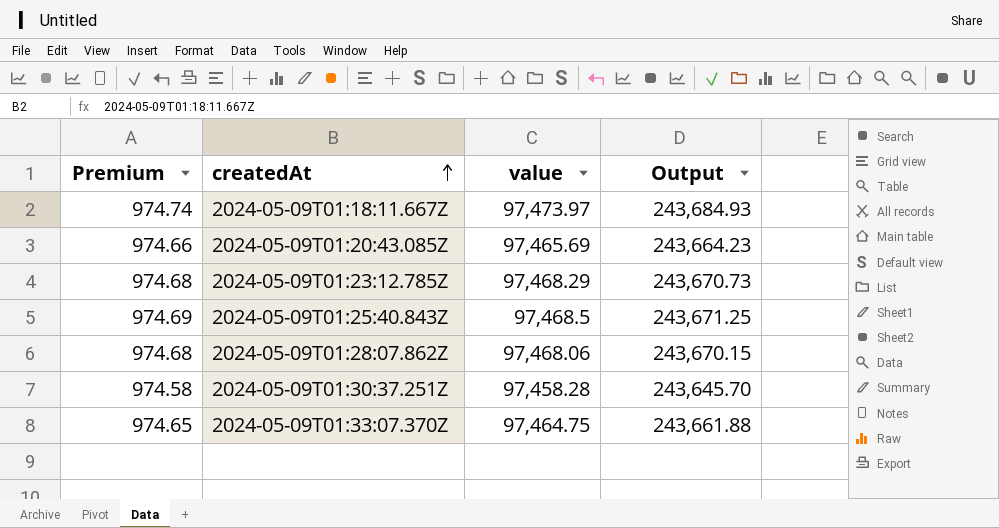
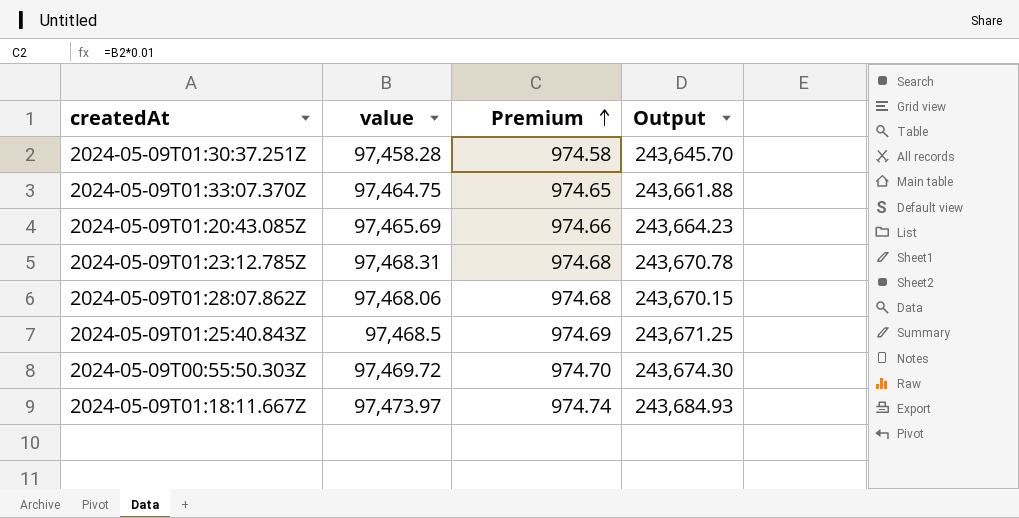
row order: createdAt ascending -> Premium ascending
column Premium | position: 1 -> 3
2024-05-09T01:23:12.785Z | value: 97,468.29 -> 97,468.31
2024-05-09T01:23:12.785Z | Output: 243,670.73 -> 243,670.78
row 2024-05-09T00:55:50.303Z: none -> 97,469.72 | 974.70 | 243,674.30

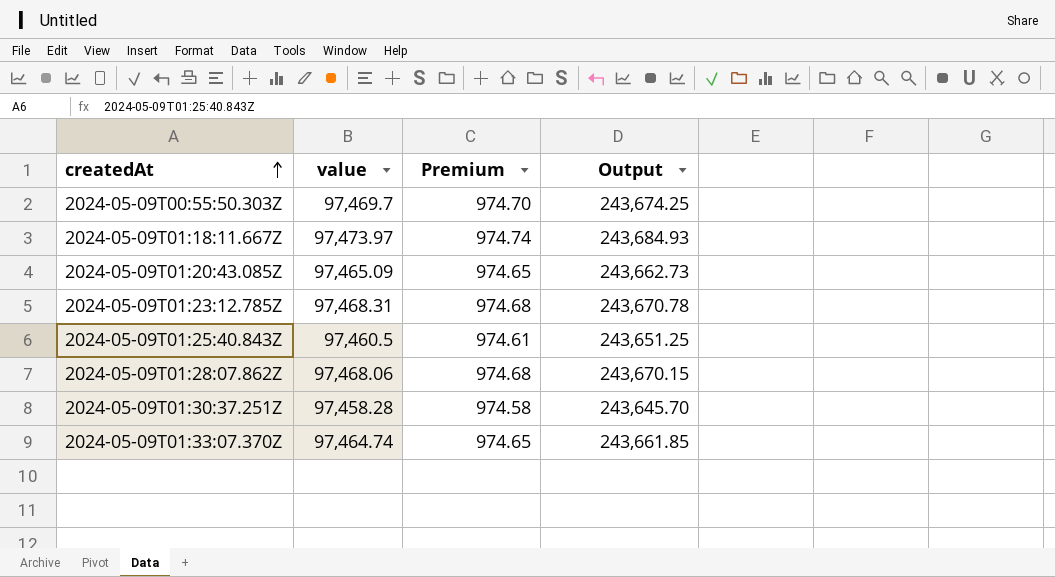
row order: Premium ascending -> createdAt ascending
2024-05-09T00:55:50.303Z | value: 97,469.72 -> 97,469.7
2024-05-09T00:55:50.303Z | Output: 243,674.30 -> 243,674.25
2024-05-09T01:20:43.085Z | value: 97,465.69 -> 97,465.09
2024-05-09T01:20:43.085Z | Premium: 974.66 -> 974.65
2024-05-09T01:20:43.085Z | Output: 243,664.23 -> 243,662.73
2024-05-09T01:25:40.843Z | value: 97,468.5 -> 97,460.5
2024-05-09T01:25:40.843Z | Premium: 974.69 -> 974.61
2024-05-09T01:25:40.843Z | Output: 243,671.25 -> 243,651.25
2024-05-09T01:33:07.370Z | value: 97,464.75 -> 97,464.74
2024-05-09T01:33:07.370Z | Output: 243,661.88 -> 243,661.85

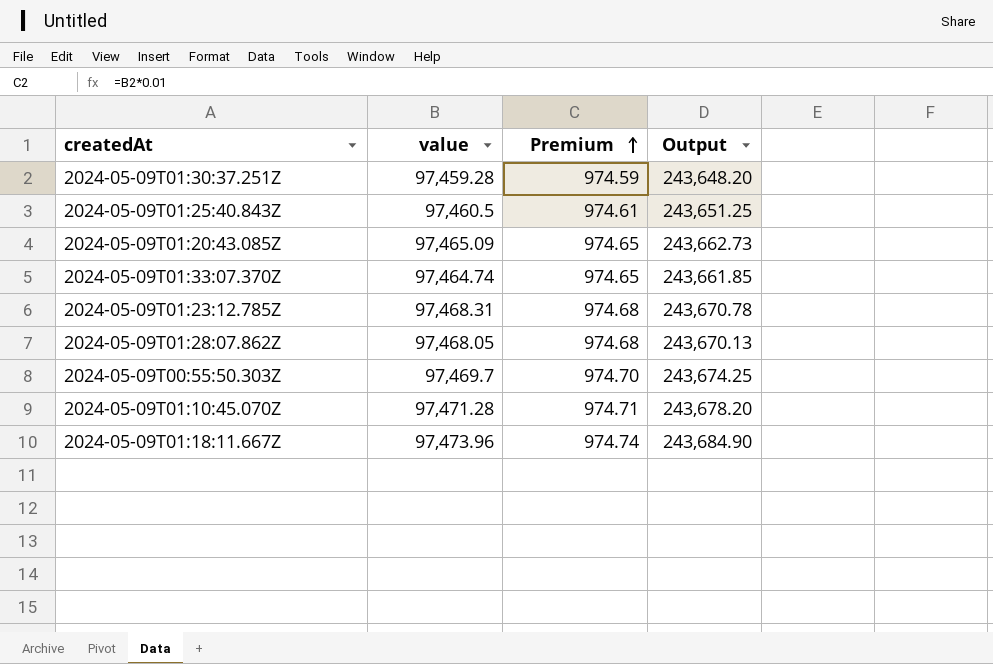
row order: createdAt ascending -> Premium ascending
2024-05-09T01:30:37.251Z | value: 97,458.28 -> 97,459.28
2024-05-09T01:30:37.251Z | Premium: 974.58 -> 974.59
2024-05-09T01:30:37.251Z | Output: 243,645.70 -> 243,648.20
2024-05-09T01:28:07.862Z | value: 97,468.06 -> 97,468.05
2024-05-09T01:28:07.862Z | Output: 243,670.15 -> 243,670.13
row 2024-05-09T01:10:45.070Z: none -> 97,471.28 | 974.71 | 243,678.20
2024-05-09T01:18:11.667Z | value: 97,473.97 -> 97,473.96
2024-05-09T01:18:11.667Z | Output: 243,684.93 -> 243,684.90

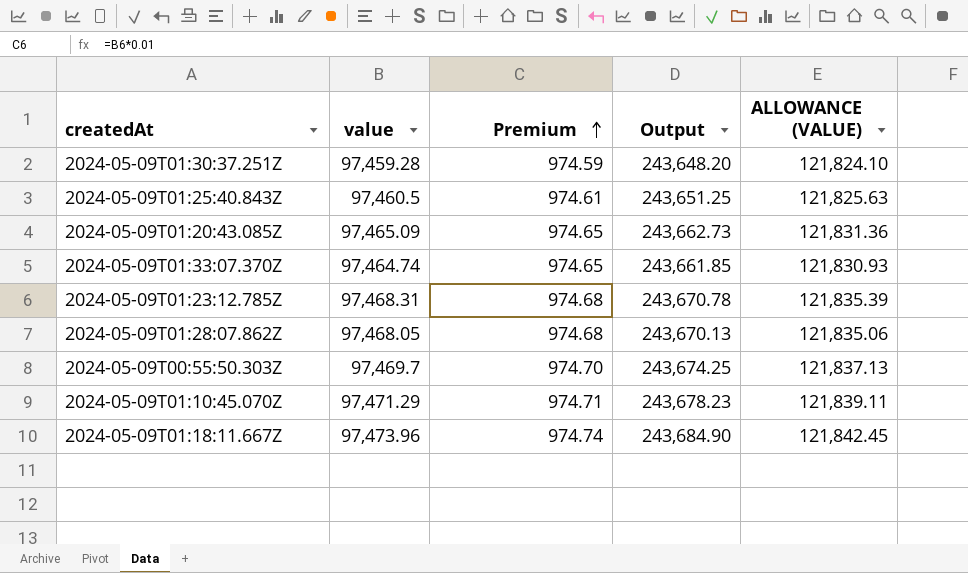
column ALLOWANCE (VALUE) | formula: none -> [value] * 1.25
2024-05-09T01:10:45.070Z | value: 97,471.28 -> 97,471.29
2024-05-09T01:10:45.070Z | Output: 243,678.20 -> 243,678.23

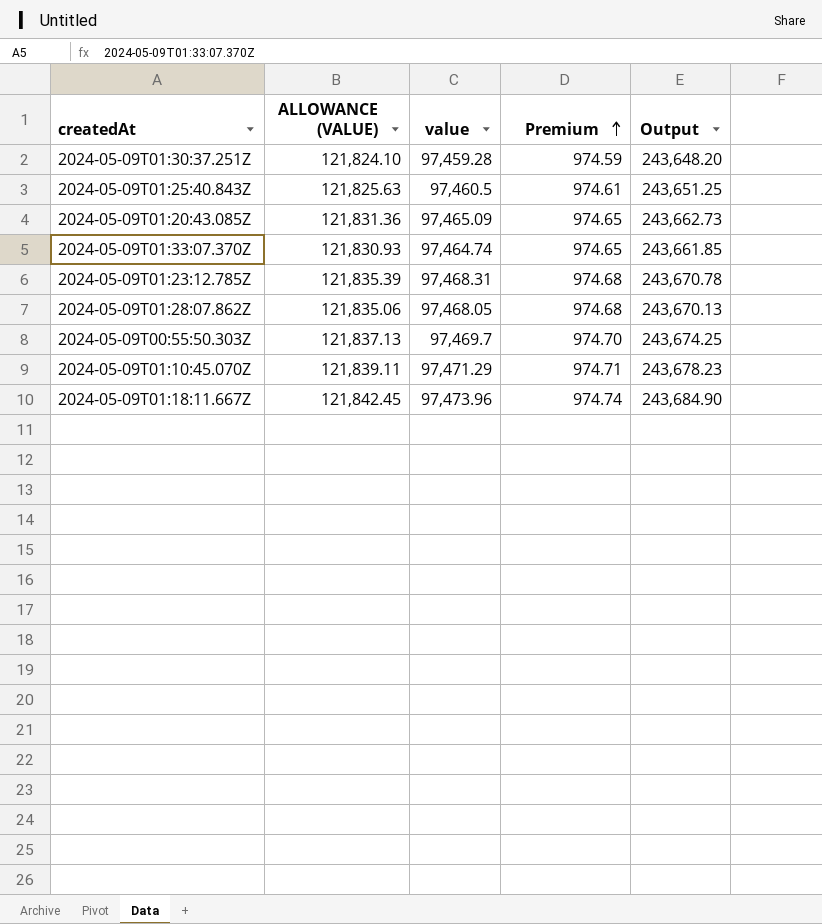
column ALLOWANCE (VALUE) | position: 5 -> 2

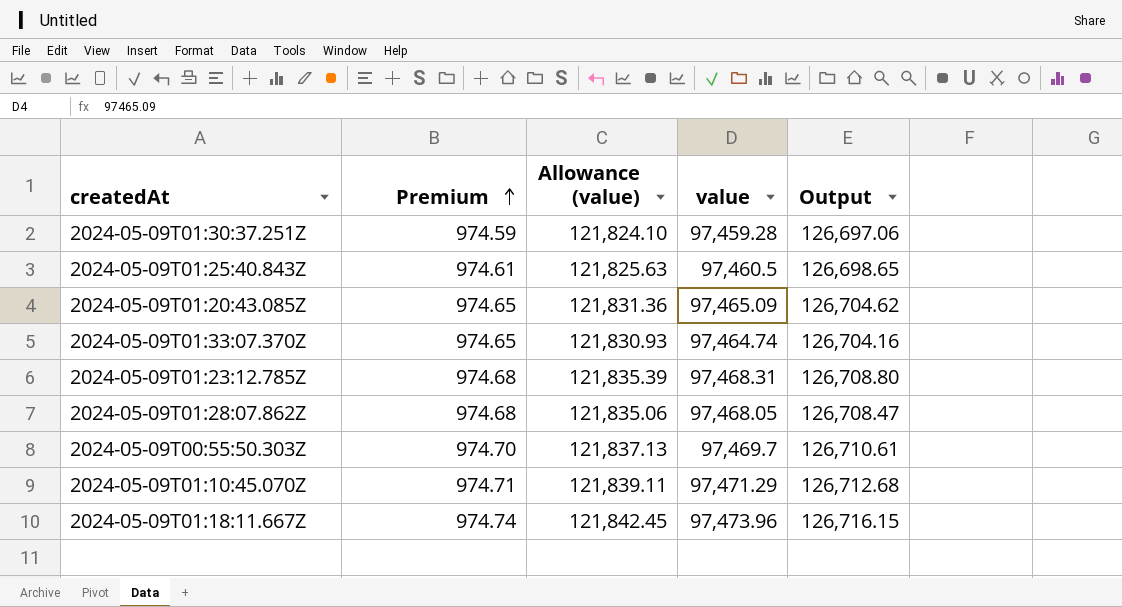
column Premium | position: 4 -> 2
column name: ALLOWANCE (VALUE) -> Allowance (value)
column Output | formula: [value] * 2.5 -> [value] * 1.3

